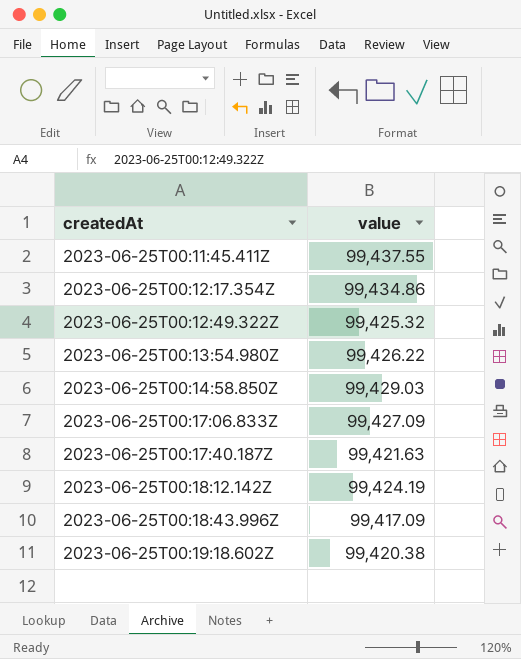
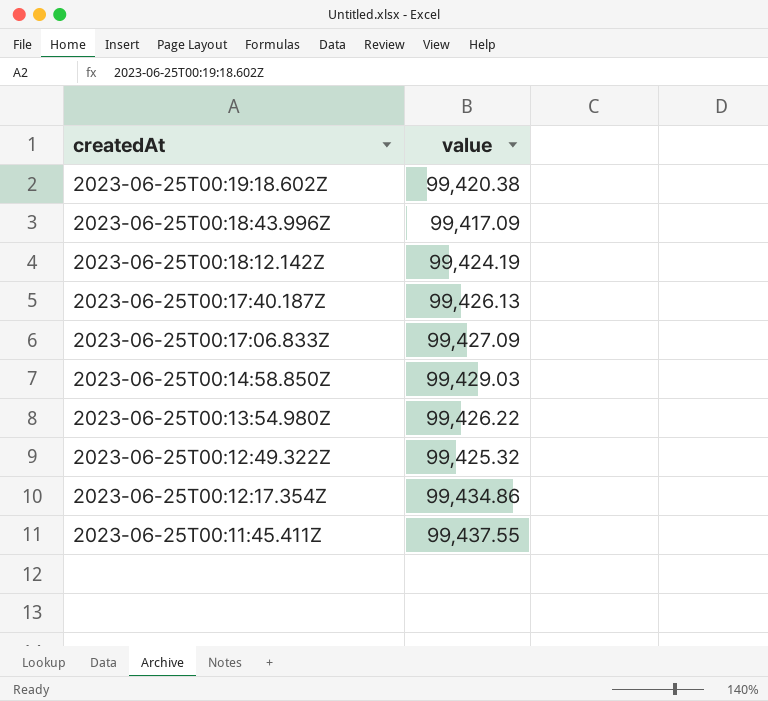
row order: createdAt ascending -> createdAt descending
2023-06-25T00:17:40.187Z | value: 99,421.63 -> 99,426.13

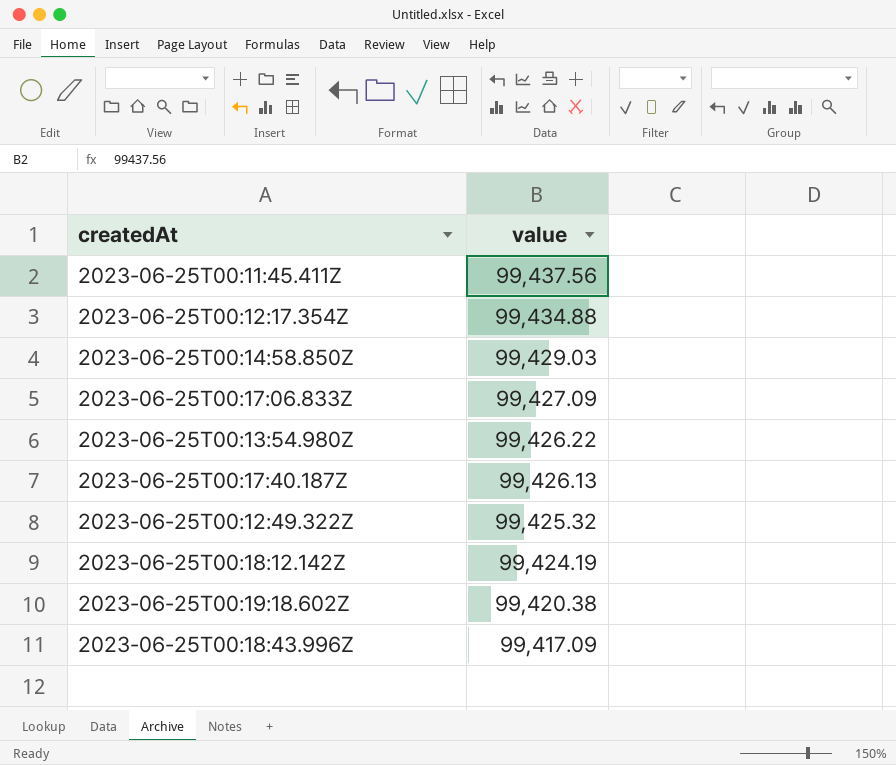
row order: createdAt descending -> value descending
2023-06-25T00:11:45.411Z | value: 99,437.55 -> 99,437.56
2023-06-25T00:12:17.354Z | value: 99,434.86 -> 99,434.88

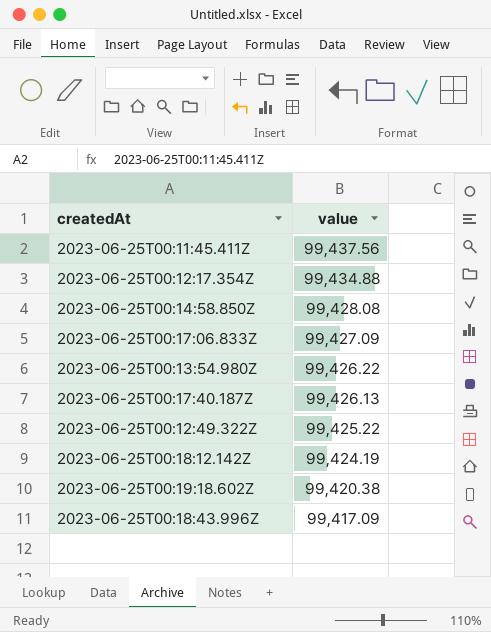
2023-06-25T00:14:58.850Z | value: 99,429.03 -> 99,428.08
2023-06-25T00:12:49.322Z | value: 99,425.32 -> 99,425.22

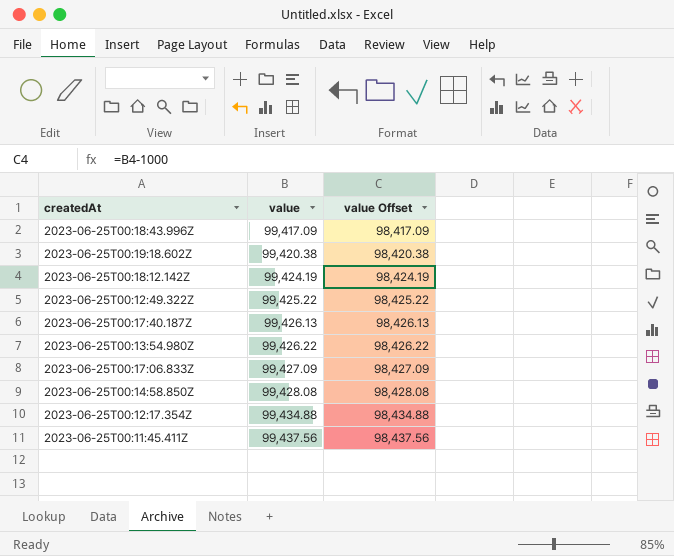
row order: value descending -> value ascending
column value Offset | formula: none -> [value] - 1000

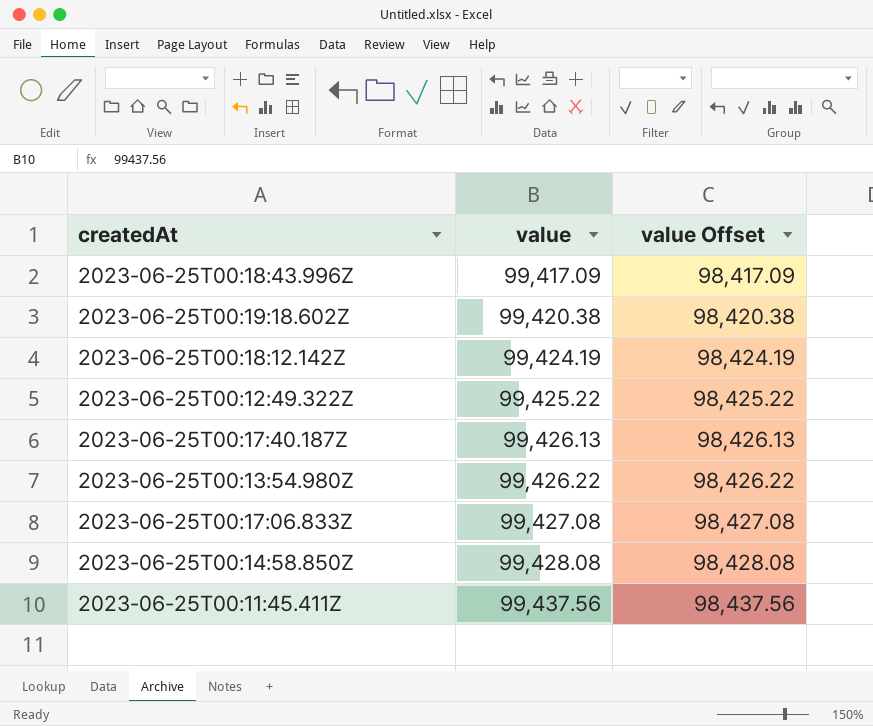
row 2023-06-25T00:12:17.354Z: 99,434.88 | 98,434.88 -> none
2023-06-25T00:17:06.833Z | value: 99,427.09 -> 99,427.08
2023-06-25T00:17:06.833Z | value Offset: 98,427.09 -> 98,427.08

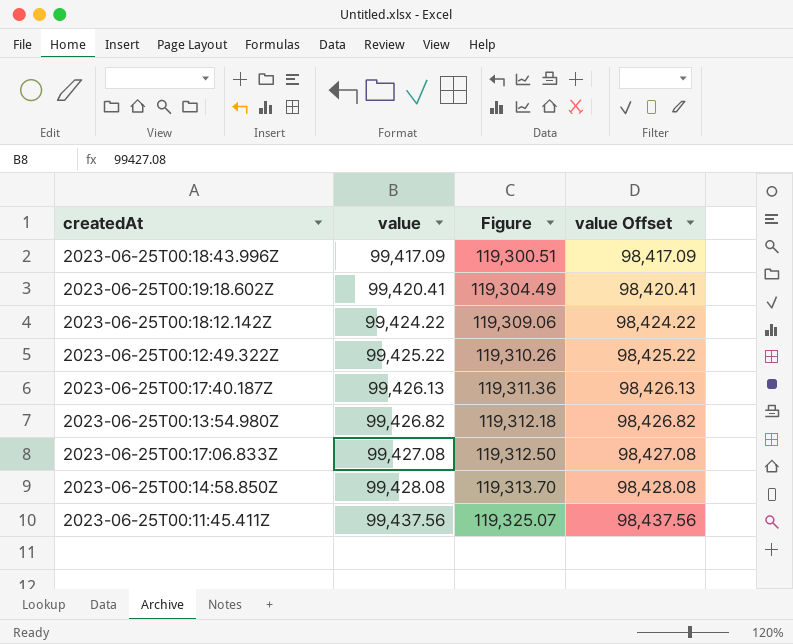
column Figure | formula: none -> [value] * 1.2
2023-06-25T00:19:18.602Z | value: 99,420.38 -> 99,420.41
2023-06-25T00:19:18.602Z | value Offset: 98,420.38 -> 98,420.41
2023-06-25T00:18:12.142Z | value: 99,424.19 -> 99,424.22
2023-06-25T00:18:12.142Z | value Offset: 98,424.19 -> 98,424.22
2023-06-25T00:13:54.980Z | value: 99,426.22 -> 99,426.82
2023-06-25T00:13:54.980Z | value Offset: 98,426.22 -> 98,426.82

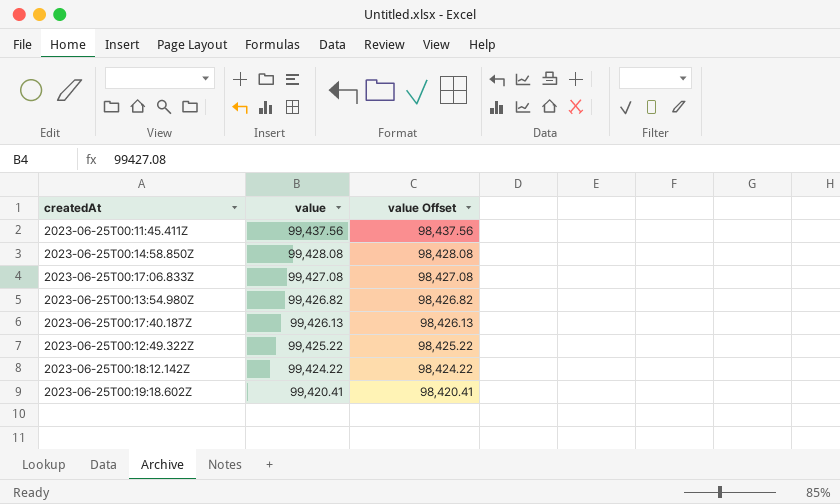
row order: value ascending -> value descending
column Figure | formula: [value] * 1.2 -> none
row 2023-06-25T00:18:43.996Z: 99,417.09 | 119,300.51 | 98,417.09 -> none

